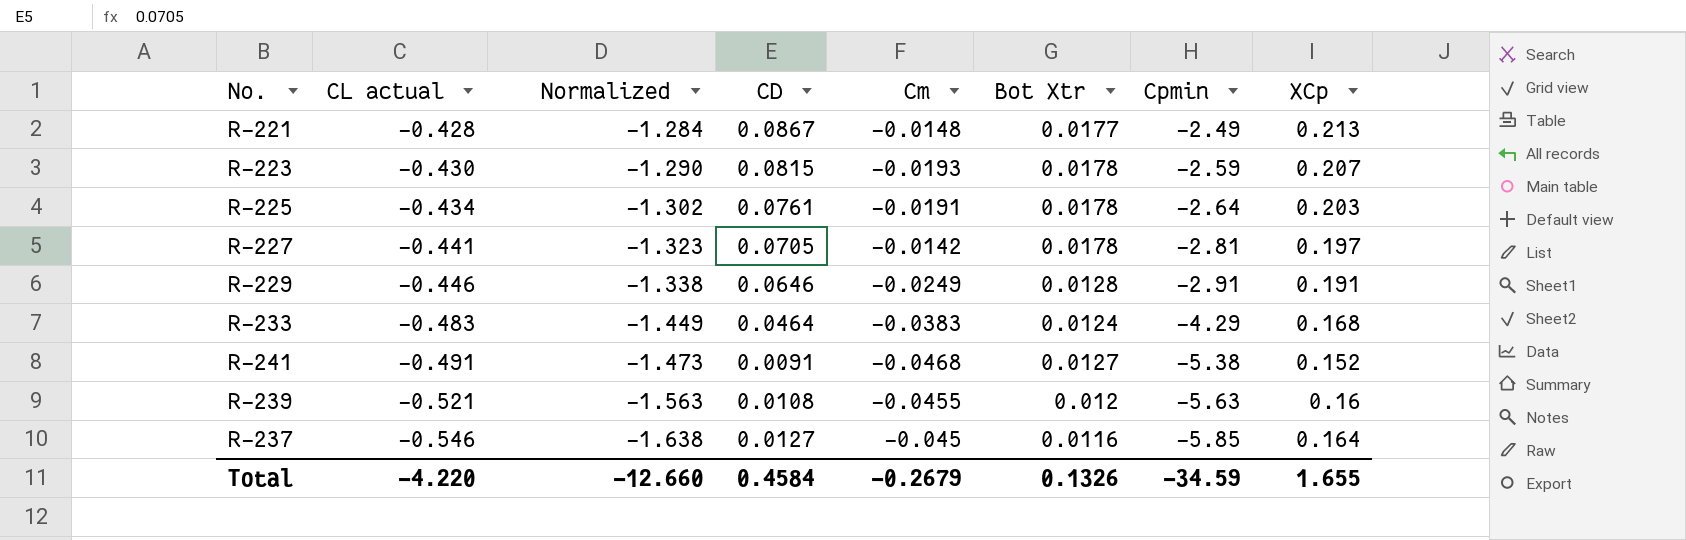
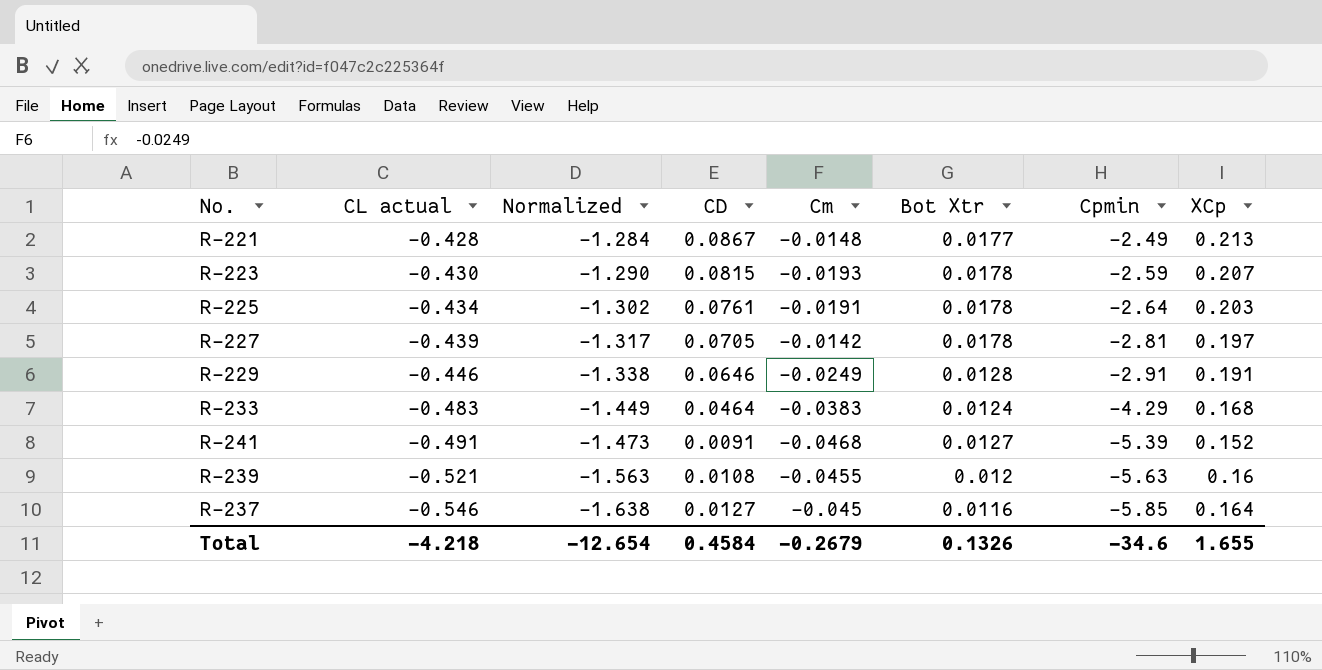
R-227 | CL actual: -0.441 -> -0.439
R-227 | Normalized: -1.323 -> -1.317
R-241 | Cpmin: -5.38 -> -5.39
Total | CL actual: -4.220 -> -4.218
Total | Normalized: -12.660 -> -12.654
Total | Cpmin: -34.59 -> -34.6

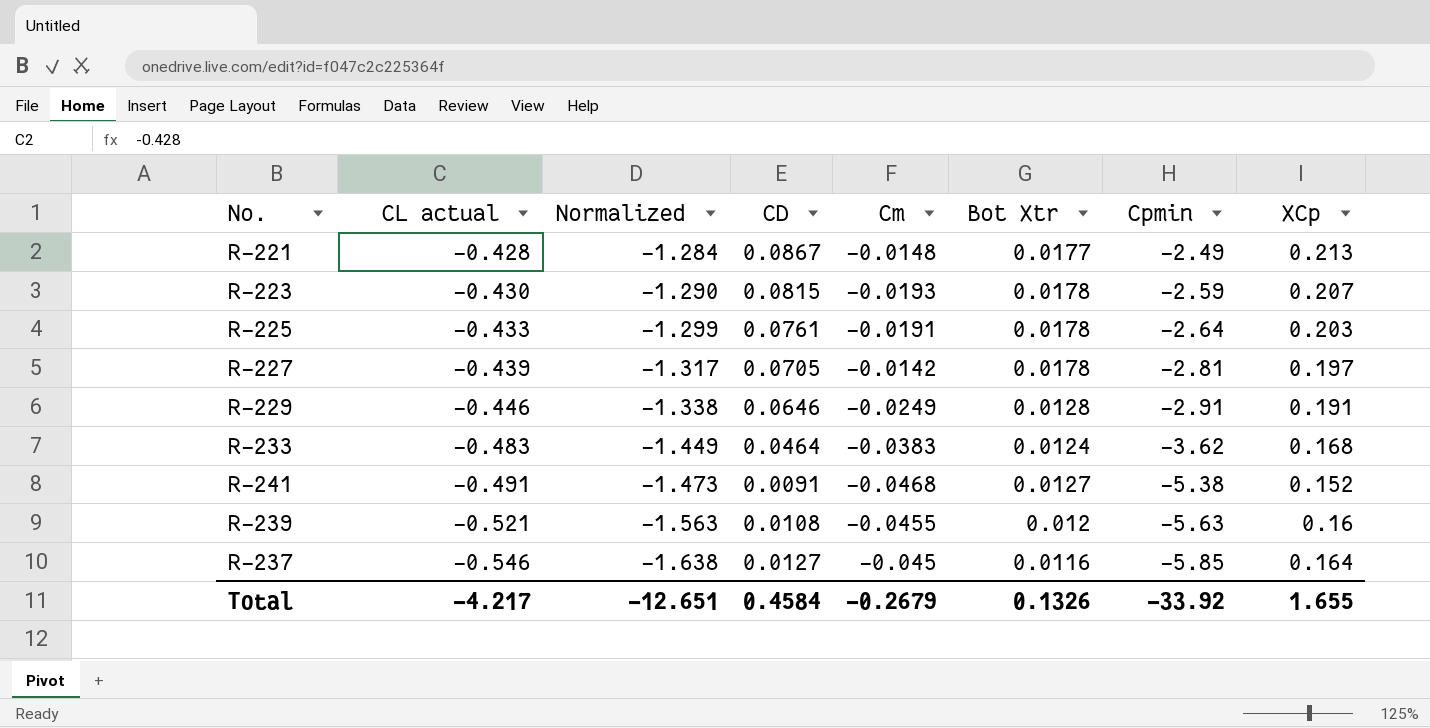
R-225 | CL actual: -0.434 -> -0.433
R-225 | Normalized: -1.302 -> -1.299
R-233 | Cpmin: -4.29 -> -3.62
R-241 | Cpmin: -5.39 -> -5.38
Total | CL actual: -4.218 -> -4.217
Total | Normalized: -12.654 -> -12.651
Total | Cpmin: -34.6 -> -33.92

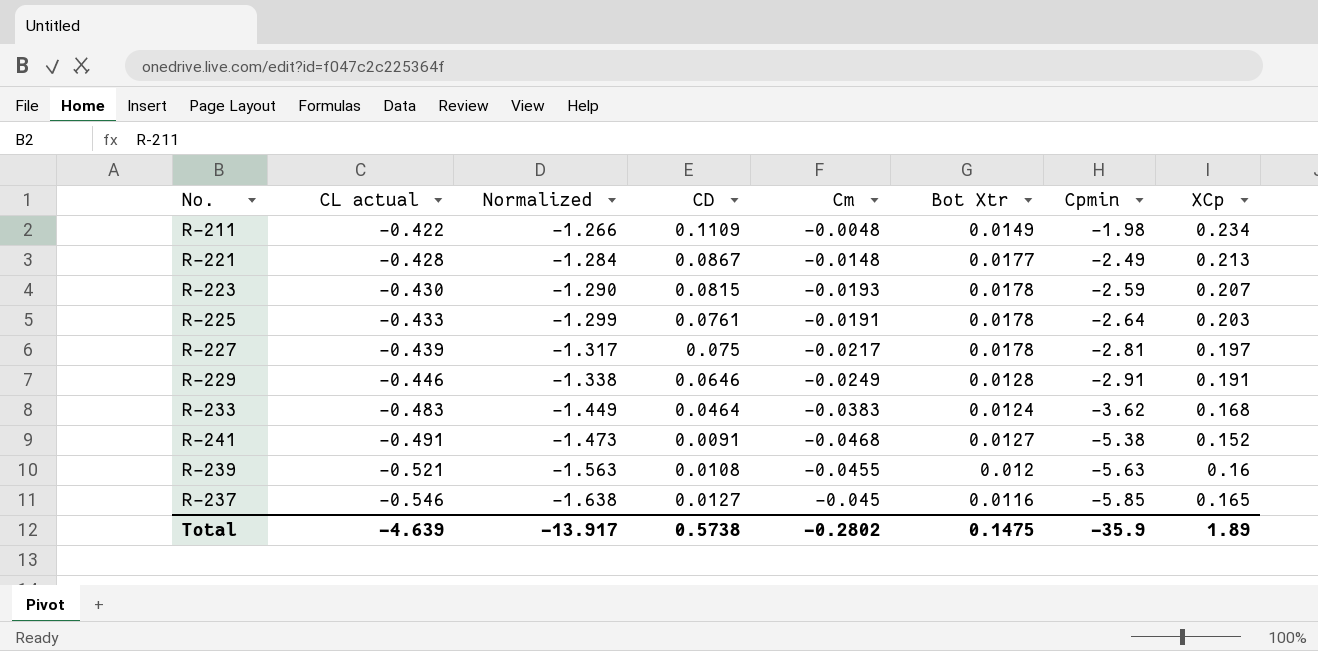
row R-211: none -> -0.422 | -1.266 | 0.1109 | -0.0048 | 0.0149 | -1.98 | 0.234
R-227 | CD: 0.0705 -> 0.075
R-227 | Cm: -0.0142 -> -0.0217
R-237 | XCp: 0.164 -> 0.165
Total | CL actual: -4.217 -> -4.639
Total | Normalized: -12.651 -> -13.917
Total | CD: 0.4584 -> 0.5738
Total | Cm: -0.2679 -> -0.2802
Total | Bot Xtr: 0.1326 -> 0.1475
Total | Cpmin: -33.92 -> -35.9
Total | XCp: 1.655 -> 1.89

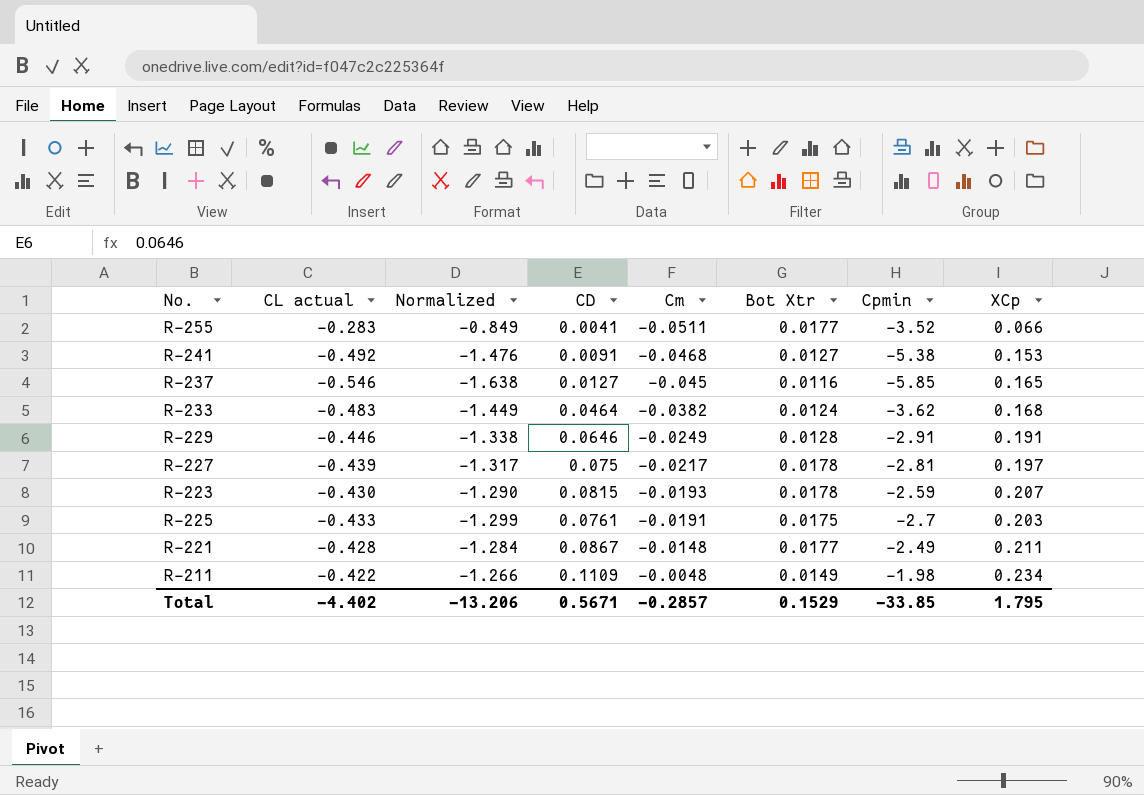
row order: CL actual descending -> Cm ascending
row R-239: -0.521 | -1.563 | 0.0108 | -0.0455 | 0.012 | -5.63 | 0.16 -> none
row R-255: none -> -0.283 | -0.849 | 0.0041 | -0.0511 | 0.0177 | -3.52 | 0.066
R-241 | CL actual: -0.491 -> -0.492
R-241 | Normalized: -1.473 -> -1.476
R-241 | XCp: 0.152 -> 0.153
R-233 | Cm: -0.0383 -> -0.0382
R-225 | Bot Xtr: 0.0178 -> 0.0175
R-225 | Cpmin: -2.64 -> -2.7
R-221 | XCp: 0.213 -> 0.211
Total | CL actual: -4.639 -> -4.402
Total | Normalized: -13.917 -> -13.206
Total | CD: 0.5738 -> 0.5671
Total | Cm: -0.2802 -> -0.2857
Total | Bot Xtr: 0.1475 -> 0.1529
Total | Cpmin: -35.9 -> -33.85
Total | XCp: 1.89 -> 1.795

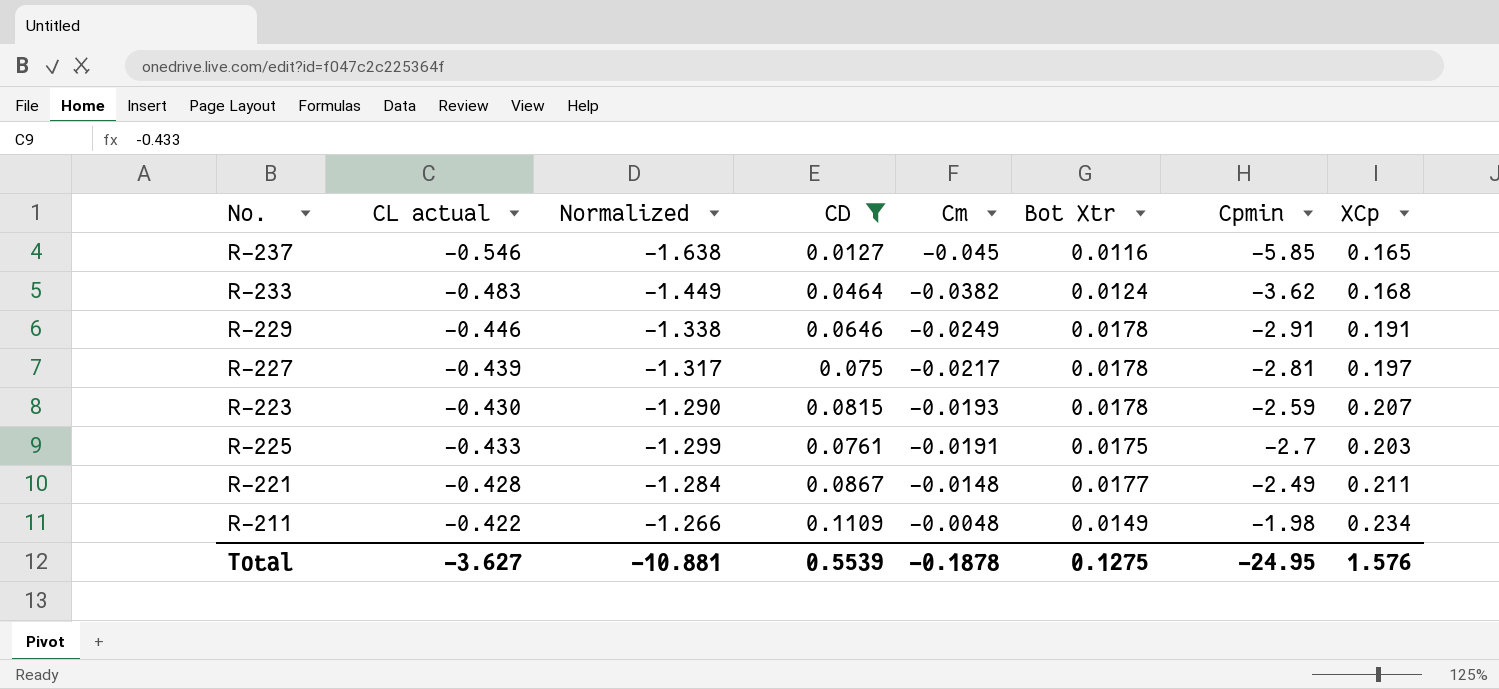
filter: none -> CD >= 0.0127
R-229 | Bot Xtr: 0.0128 -> 0.0178
Total | CL actual: -4.402 -> -3.627
Total | Normalized: -13.206 -> -10.881
Total | CD: 0.5671 -> 0.5539
Total | Cm: -0.2857 -> -0.1878
Total | Bot Xtr: 0.1529 -> 0.1275
Total | Cpmin: -33.85 -> -24.95
Total | XCp: 1.795 -> 1.576

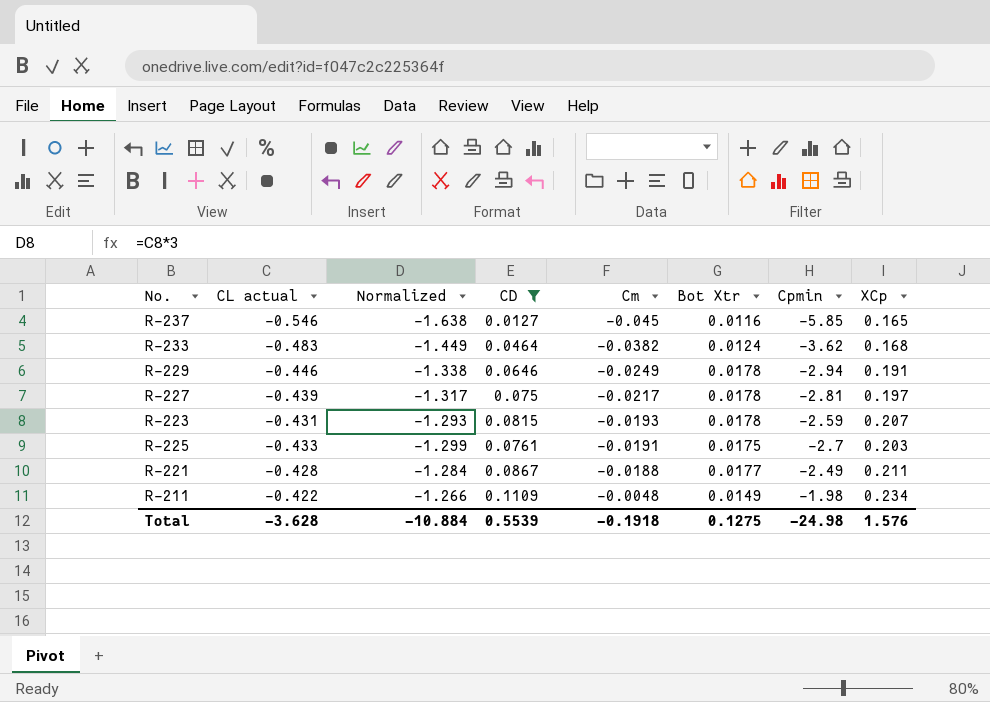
R-229 | Cpmin: -2.91 -> -2.94
R-223 | CL actual: -0.430 -> -0.431
R-223 | Normalized: -1.290 -> -1.293
R-221 | Cm: -0.0148 -> -0.0188
Total | CL actual: -3.627 -> -3.628
Total | Normalized: -10.881 -> -10.884
Total | Cm: -0.1878 -> -0.1918
Total | Cpmin: -24.95 -> -24.98

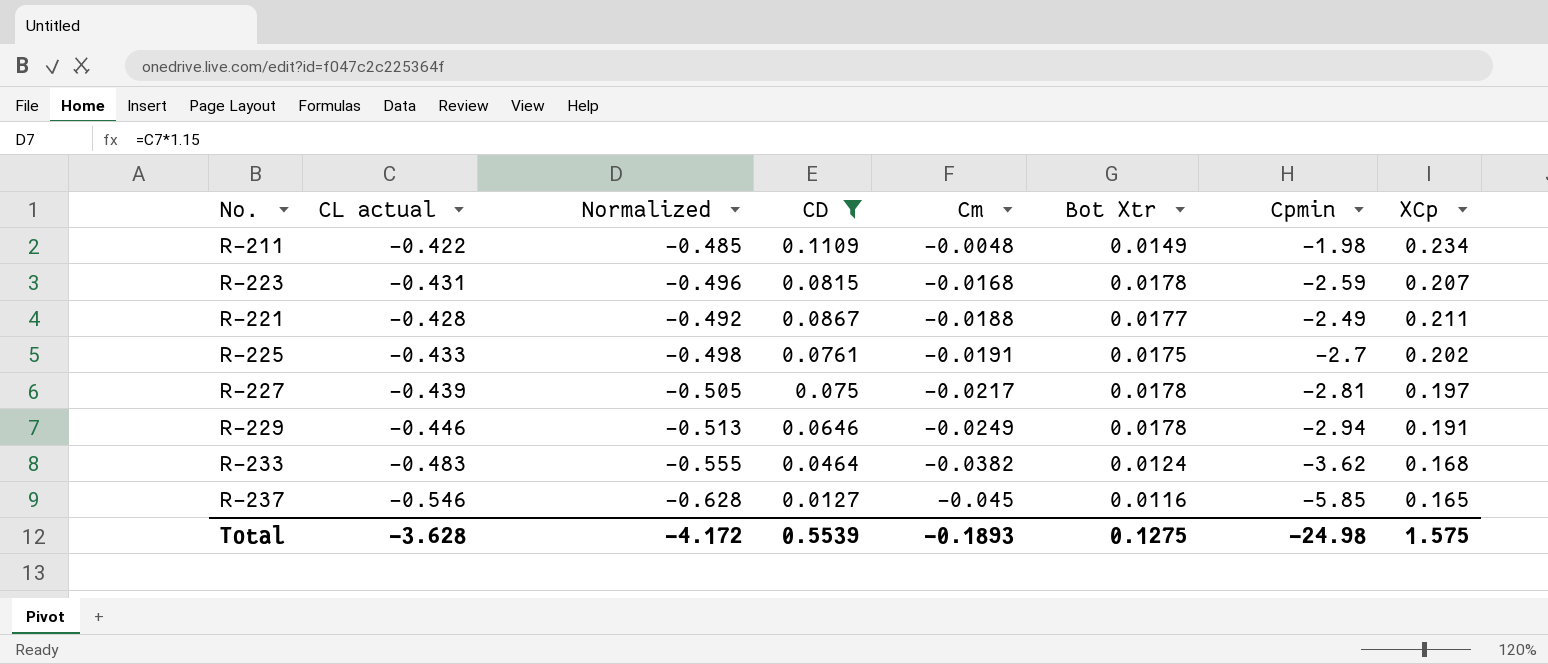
row order: Cm ascending -> Cm descending
column Normalized | formula: [CL actual] * 3 -> [CL actual] * 1.15
R-223 | Cm: -0.0193 -> -0.0168
R-225 | XCp: 0.203 -> 0.202
Total | Normalized: -10.884 -> -4.172
Total | Cm: -0.1918 -> -0.1893
Total | XCp: 1.576 -> 1.575

